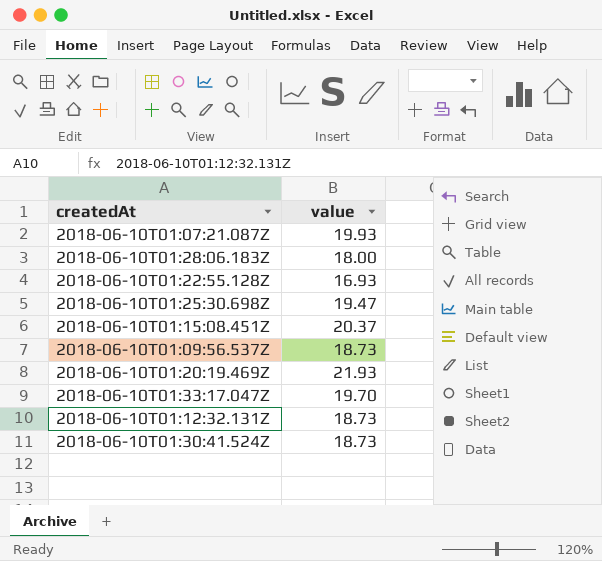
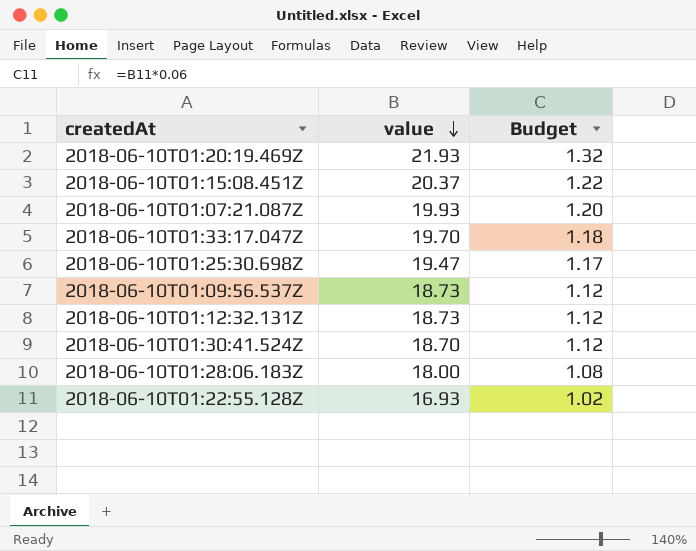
row order: none -> value descending
column Budget | formula: none -> [value] * 0.06
2018-06-10T01:30:41.524Z | value: 18.73 -> 18.70

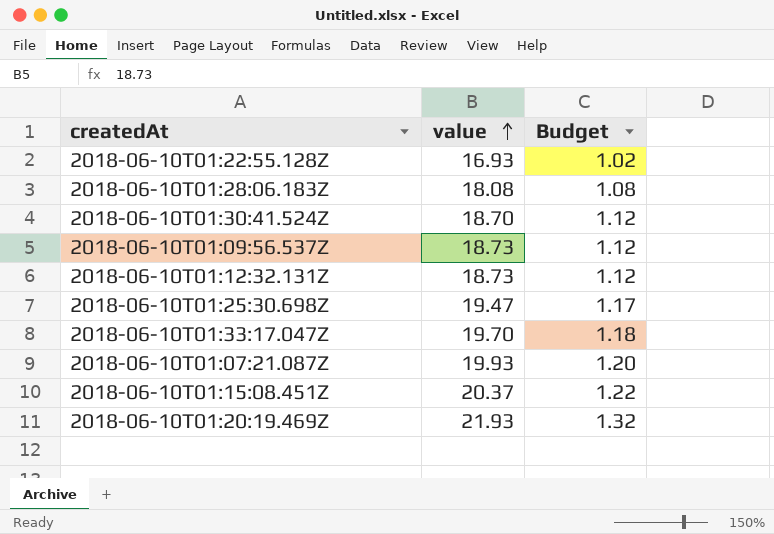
row order: value descending -> value ascending
2018-06-10T01:28:06.183Z | value: 18.00 -> 18.08

